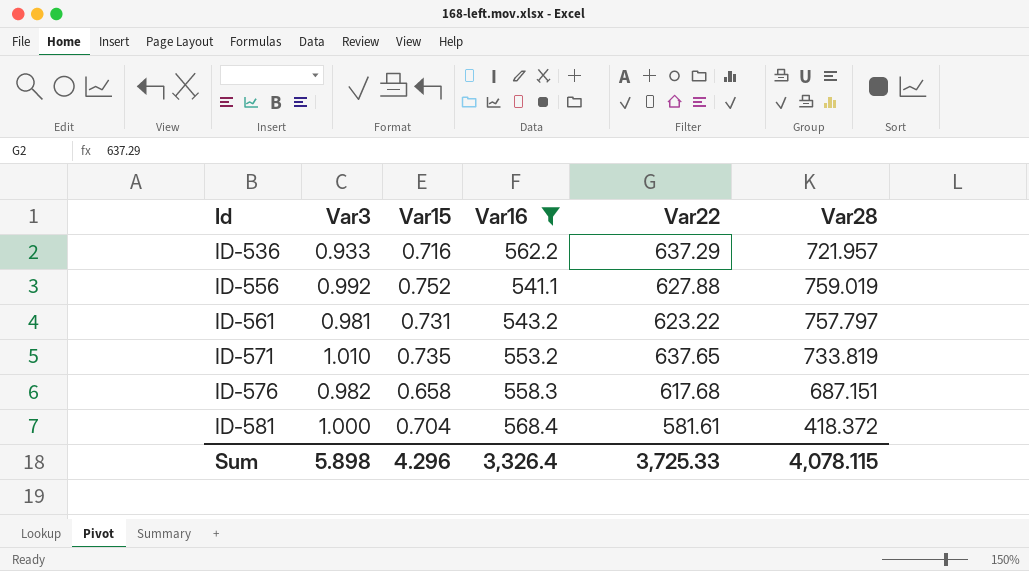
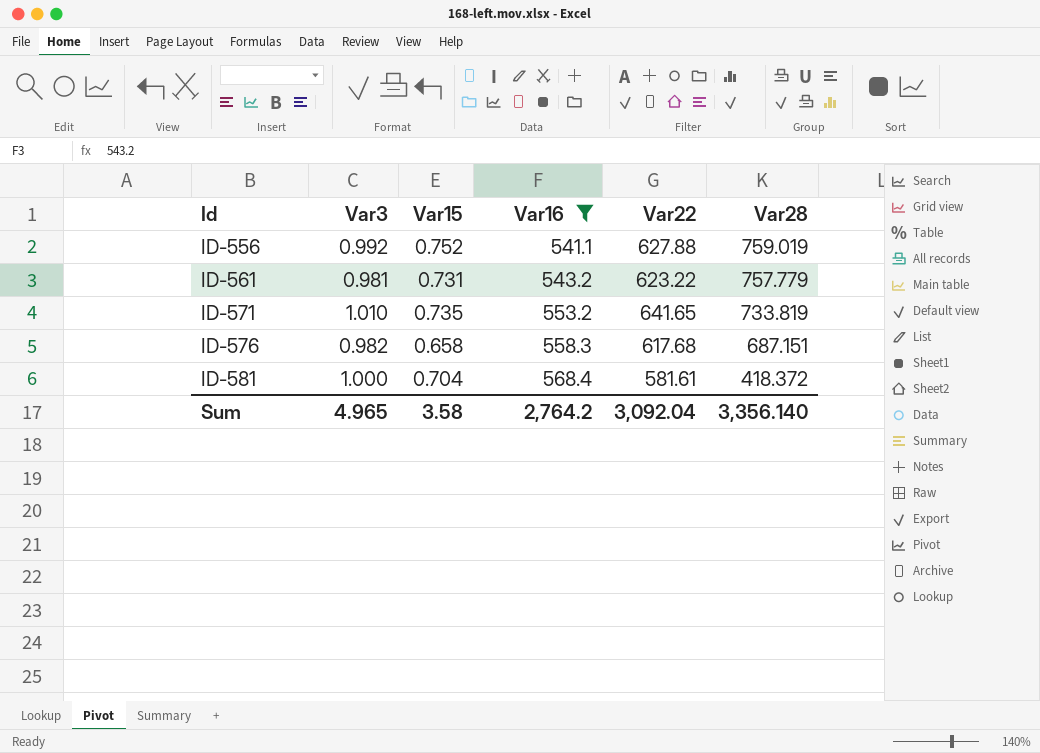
row ID-536: 0.933 | 0.716 | 562.2 | 637.29 | 721.957 -> none
ID-561 | Var28: 757.797 -> 757.779
ID-571 | Var22: 637.65 -> 641.65
Sum | Var3: 5.898 -> 4.965
Sum | Var15: 4.296 -> 3.58
Sum | Var16: 3,326.4 -> 2,764.2
Sum | Var22: 3,725.33 -> 3,092.04
Sum | Var28: 4,078.115 -> 3,356.140

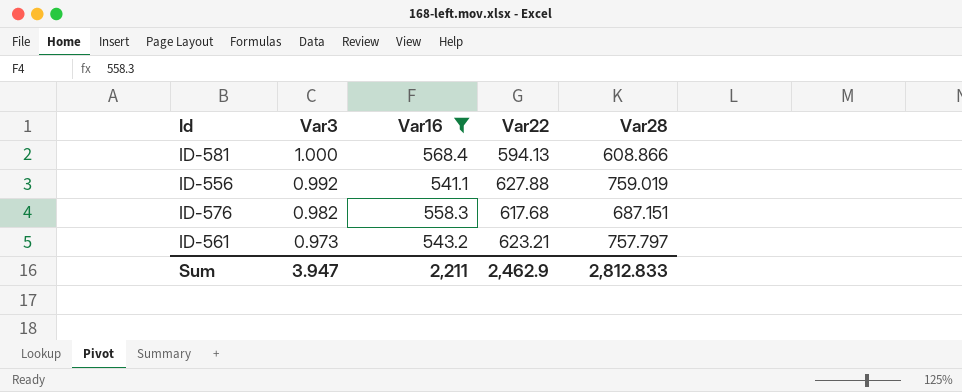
row order: Id ascending -> Var3 descending
column Var15 | position: 3 -> none
row ID-571: 1.010 | 0.735 | 553.2 | 641.65 | 733.819 -> none
ID-581 | Var22: 581.61 -> 594.13
ID-581 | Var28: 418.372 -> 608.866
ID-561 | Var3: 0.981 -> 0.973
ID-561 | Var22: 623.22 -> 623.21
ID-561 | Var28: 757.779 -> 757.797
Sum | Var3: 4.965 -> 3.947
Sum | Var16: 2,764.2 -> 2,211
Sum | Var22: 3,092.04 -> 2,462.9
Sum | Var28: 3,356.140 -> 2,812.833

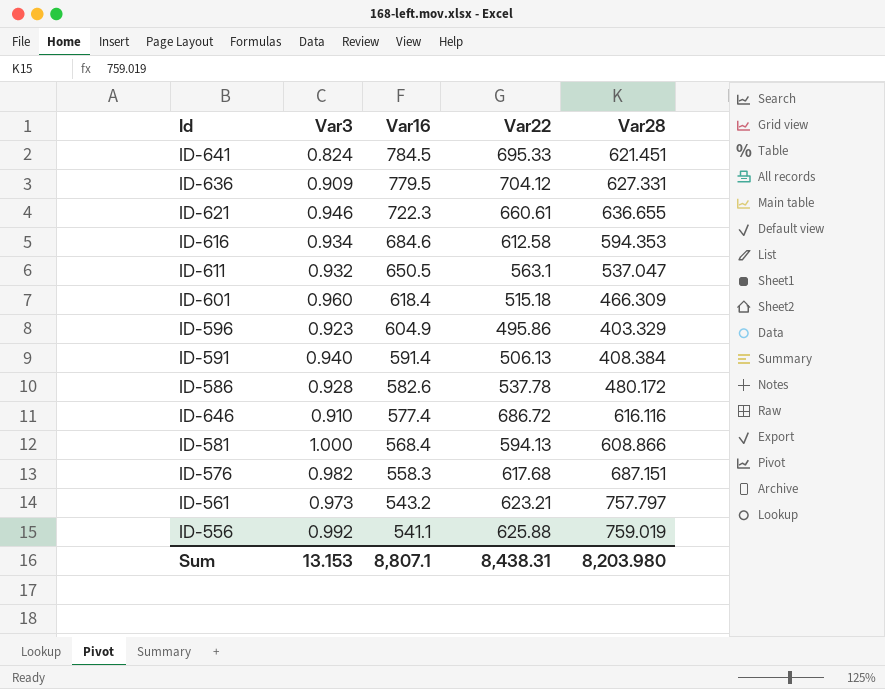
filter: Var16 <= 568.4 -> none
row order: Var3 descending -> Var16 descending
ID-556 | Var22: 627.88 -> 625.88
Sum | Var3: 3.947 -> 13.153
Sum | Var16: 2,211 -> 8,807.1
Sum | Var22: 2,462.9 -> 8,438.31
Sum | Var28: 2,812.833 -> 8,203.980

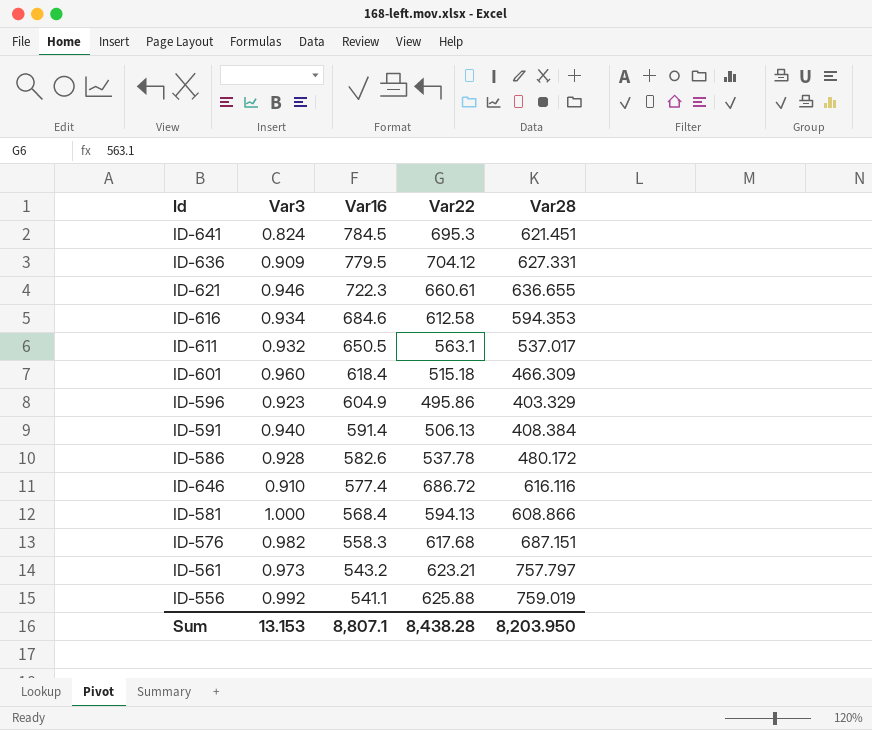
ID-641 | Var22: 695.33 -> 695.3
ID-611 | Var28: 537.047 -> 537.017
Sum | Var22: 8,438.31 -> 8,438.28
Sum | Var28: 8,203.980 -> 8,203.950

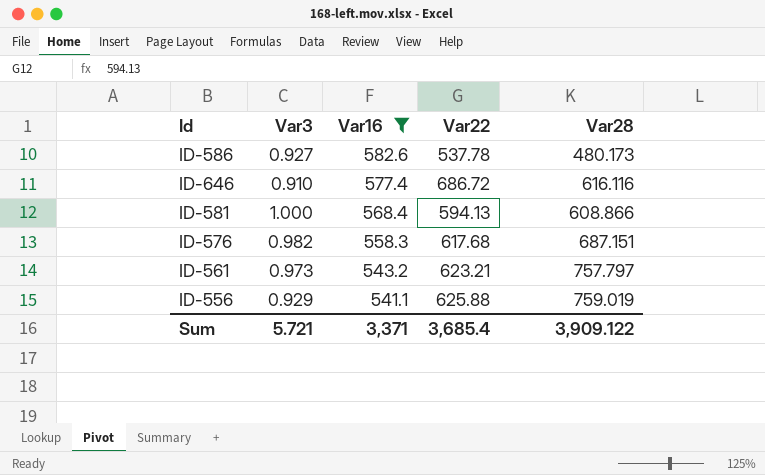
filter: none -> Var16 <= 582.6
ID-586 | Var3: 0.928 -> 0.927
ID-586 | Var28: 480.172 -> 480.173
ID-556 | Var3: 0.992 -> 0.929
Sum | Var3: 13.153 -> 5.721
Sum | Var16: 8,807.1 -> 3,371
Sum | Var22: 8,438.28 -> 3,685.4
Sum | Var28: 8,203.950 -> 3,909.122

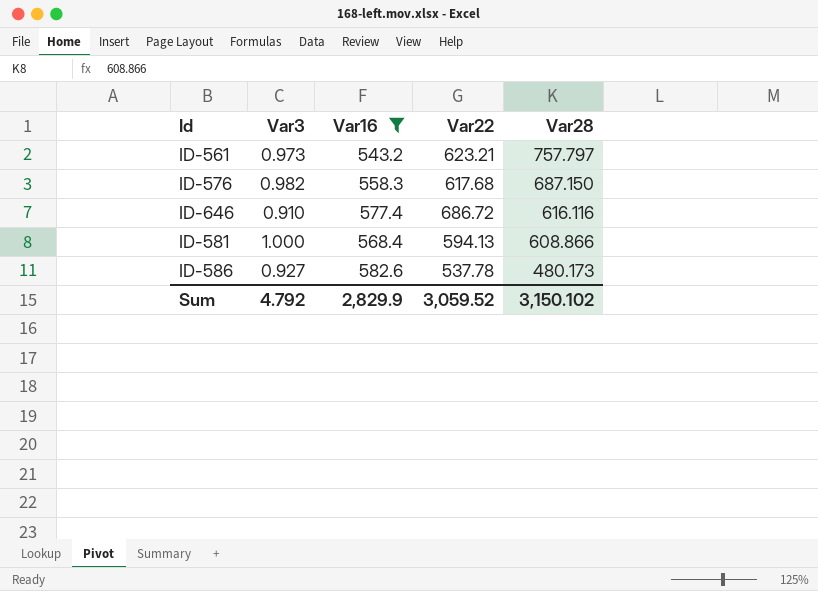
row order: Var16 descending -> Var28 descending
row ID-556: 0.929 | 541.1 | 625.88 | 759.019 -> none
ID-576 | Var28: 687.151 -> 687.150
Sum | Var3: 5.721 -> 4.792
Sum | Var16: 3,371 -> 2,829.9
Sum | Var22: 3,685.4 -> 3,059.52
Sum | Var28: 3,909.122 -> 3,150.102

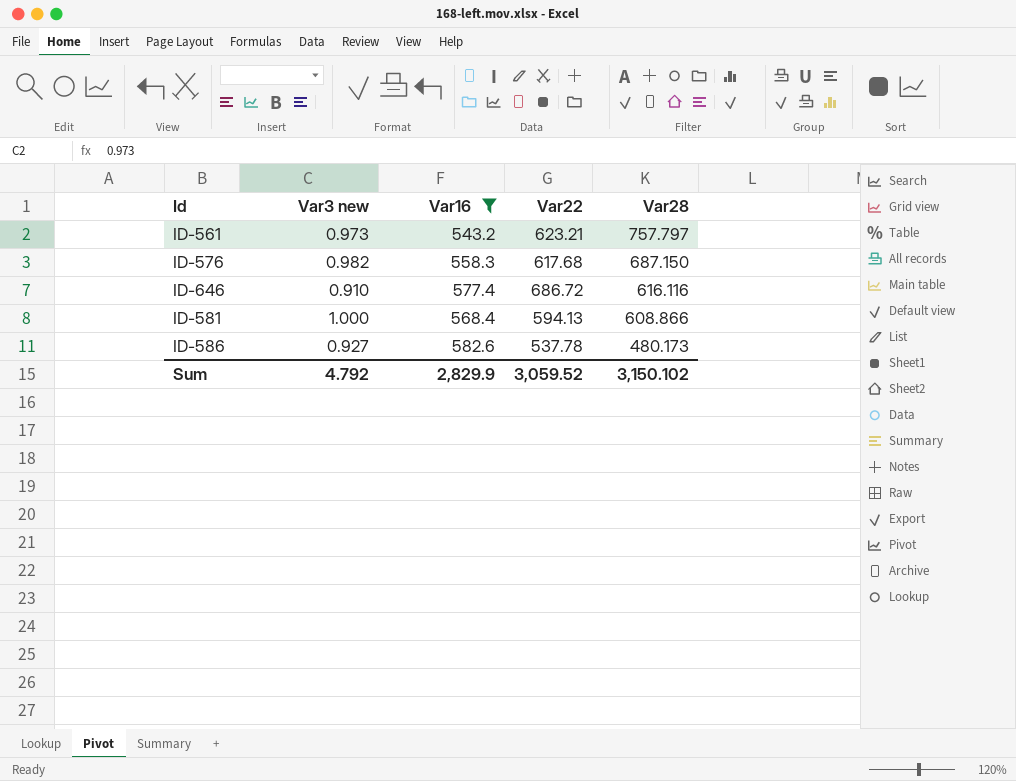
column name: Var3 -> Var3 new

